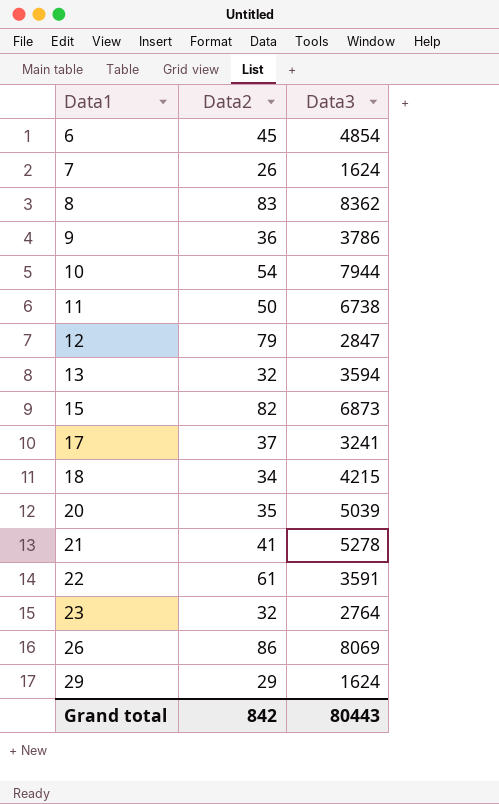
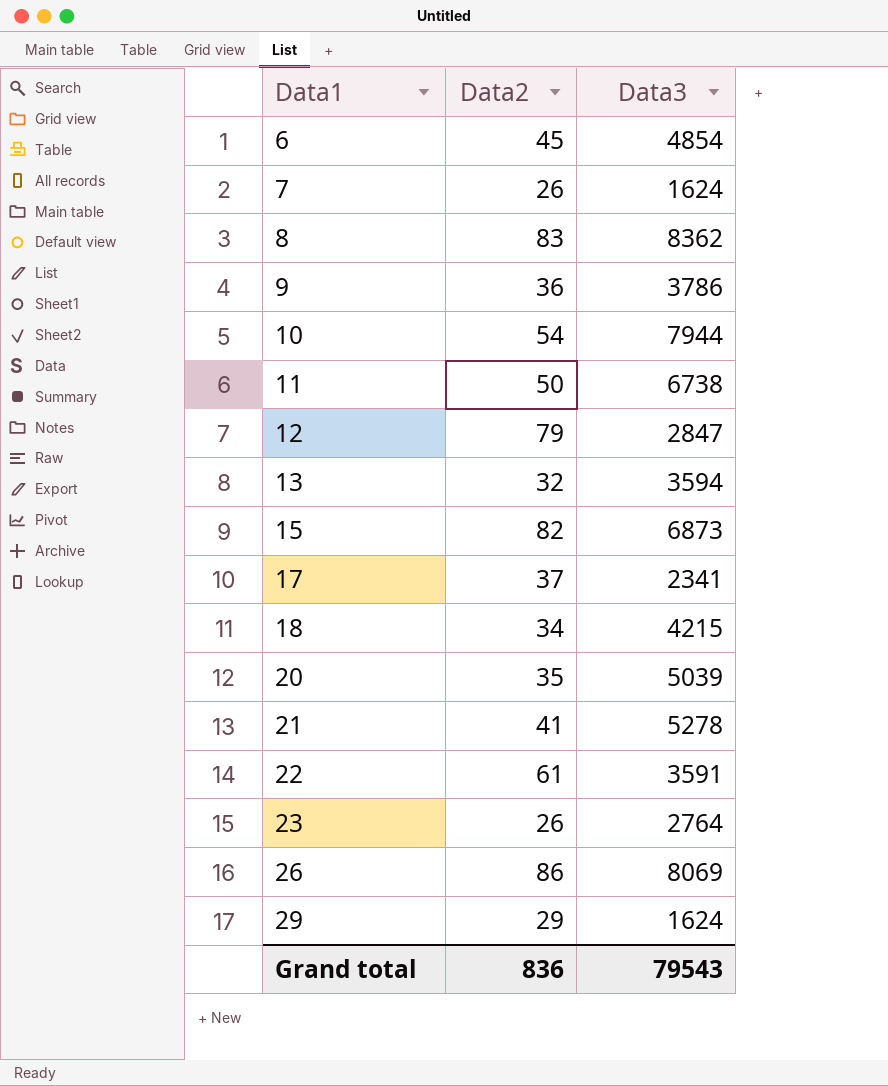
17 | Data3: 3241 -> 2341
23 | Data2: 32 -> 26
Grand total | Data2: 842 -> 836
Grand total | Data3: 80443 -> 79543

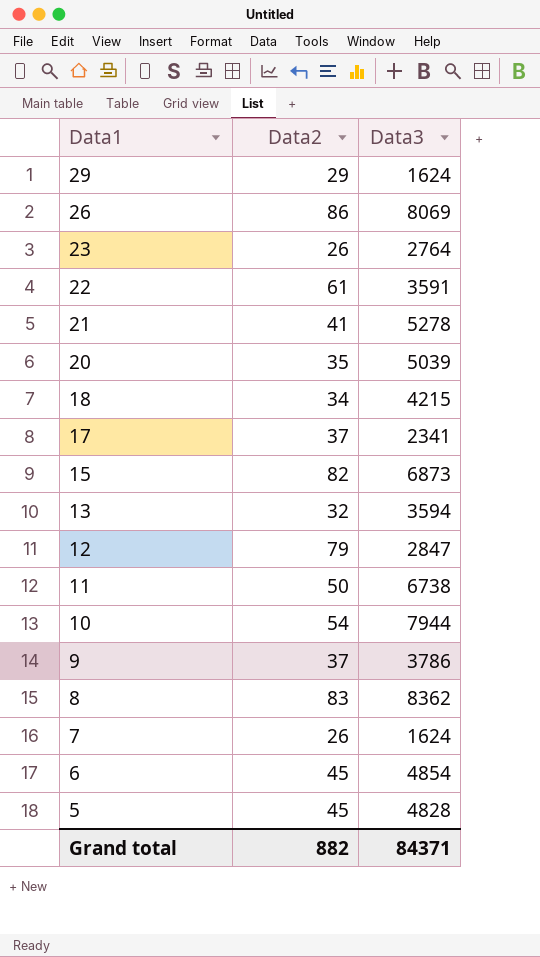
row order: Data1 ascending -> Data1 descending
9 | Data2: 36 -> 37
row 5: none -> 45 | 4828
Grand total | Data2: 836 -> 882
Grand total | Data3: 79543 -> 84371

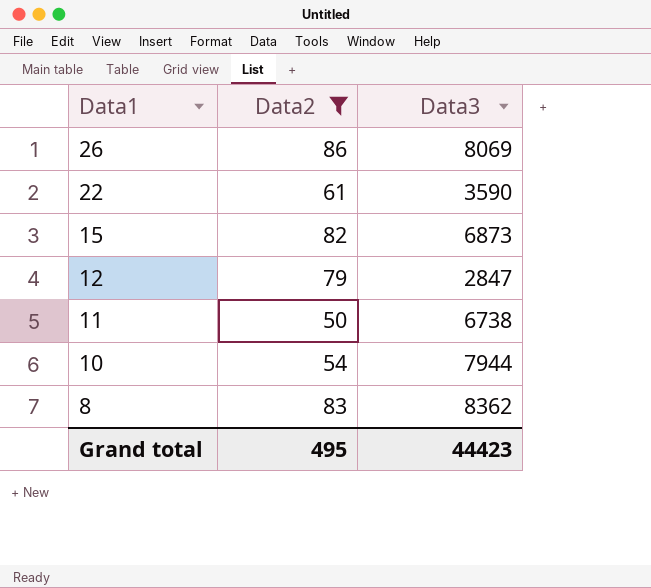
filter: none -> Data2 >= 50
22 | Data3: 3591 -> 3590
Grand total | Data2: 882 -> 495
Grand total | Data3: 84371 -> 44423

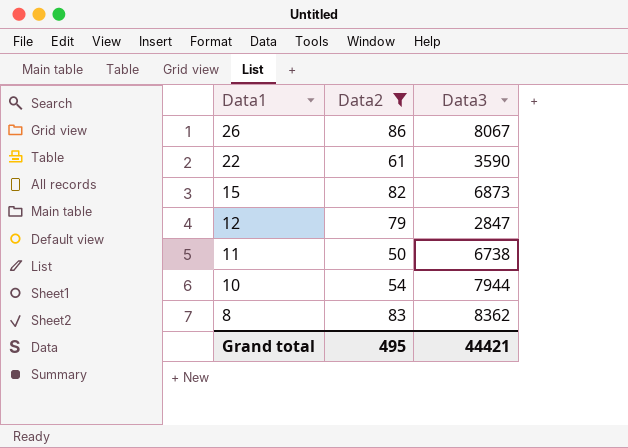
26 | Data3: 8069 -> 8067
Grand total | Data3: 44423 -> 44421

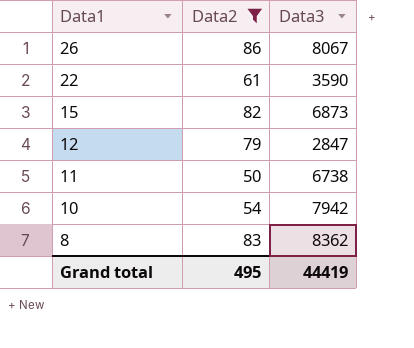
10 | Data3: 7944 -> 7942
Grand total | Data3: 44421 -> 44419

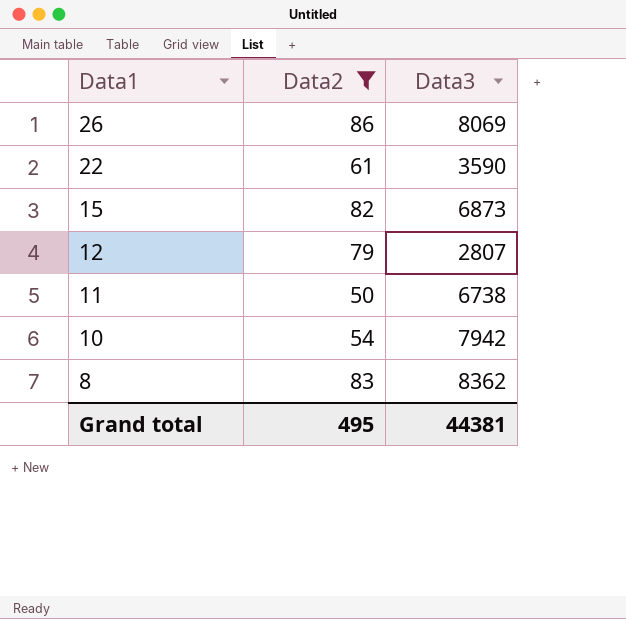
26 | Data3: 8067 -> 8069
12 | Data3: 2847 -> 2807
Grand total | Data3: 44419 -> 44381

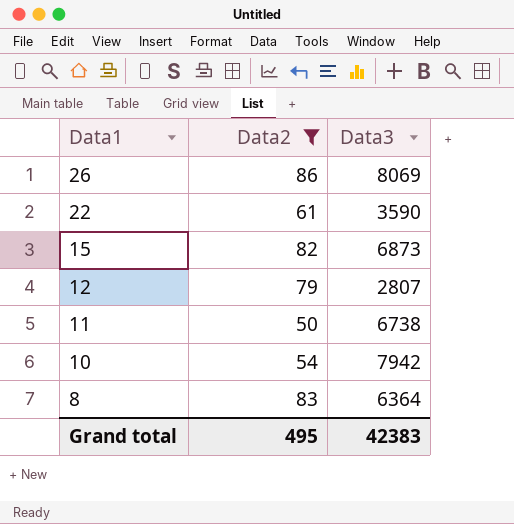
8 | Data3: 8362 -> 6364
Grand total | Data3: 44381 -> 42383

